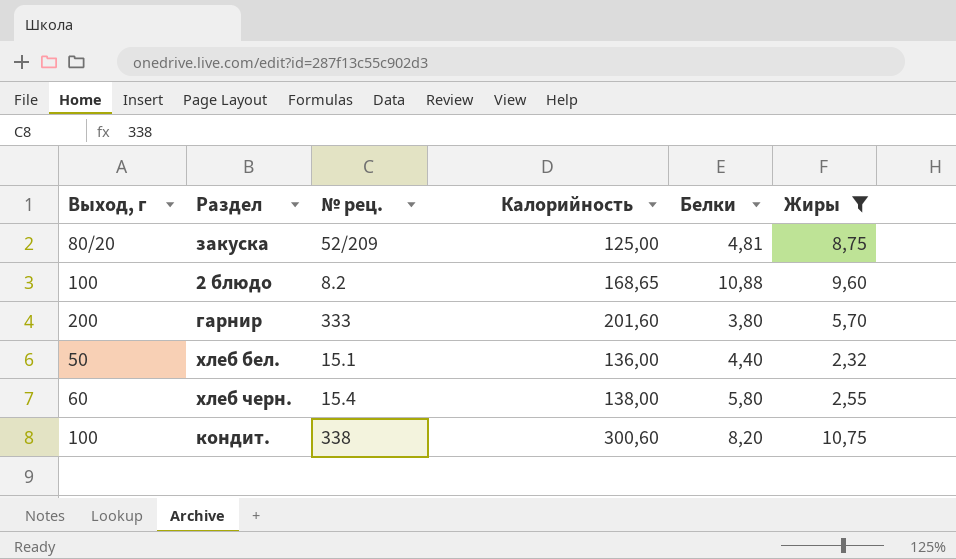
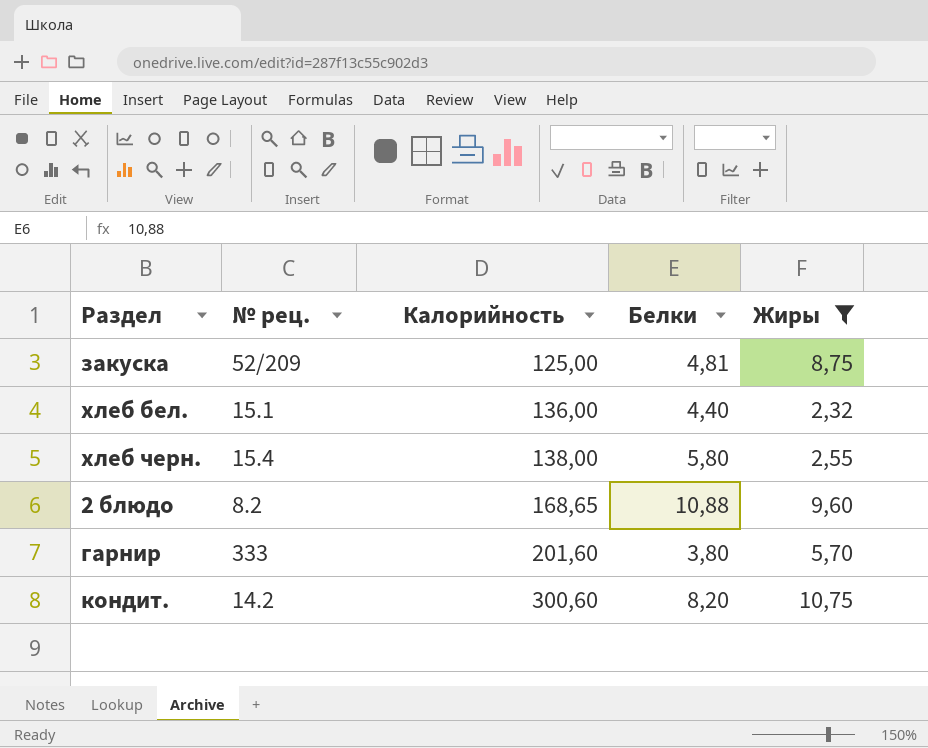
row order: none -> Калорийность ascending
column Выход, г | position: 1 -> none
кондит. | № рец.: 338 -> 14.2

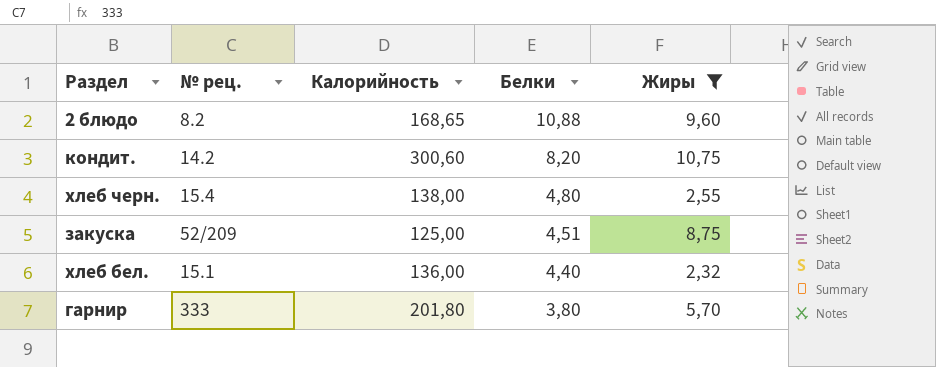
row order: Калорийность ascending -> Белки descending
хлеб черн. | Белки: 5,80 -> 4,80
закуска | Белки: 4,81 -> 4,51
гарнир | Калорийность: 201,60 -> 201,80

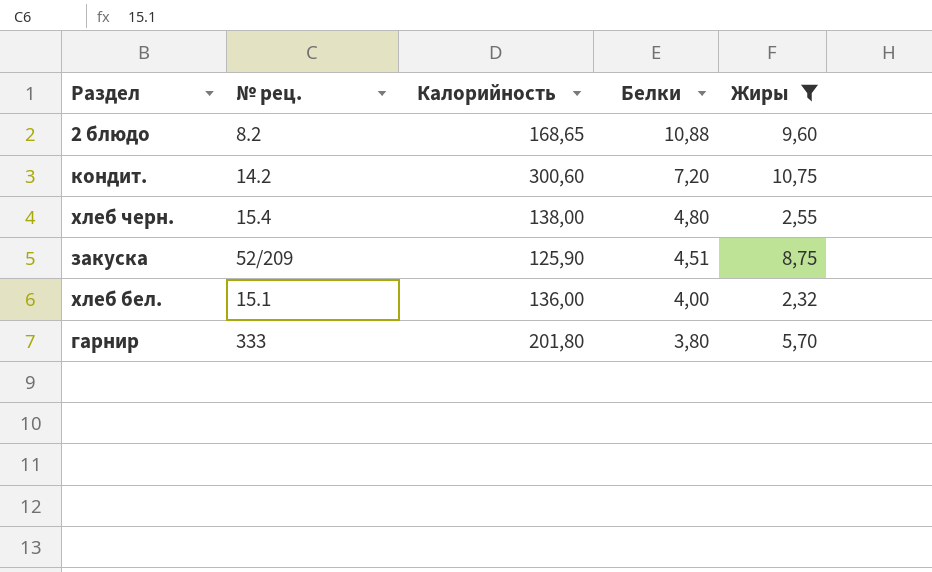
кондит. | Белки: 8,20 -> 7,20
закуска | Калорийность: 125,00 -> 125,90
хлеб бел. | Белки: 4,40 -> 4,00

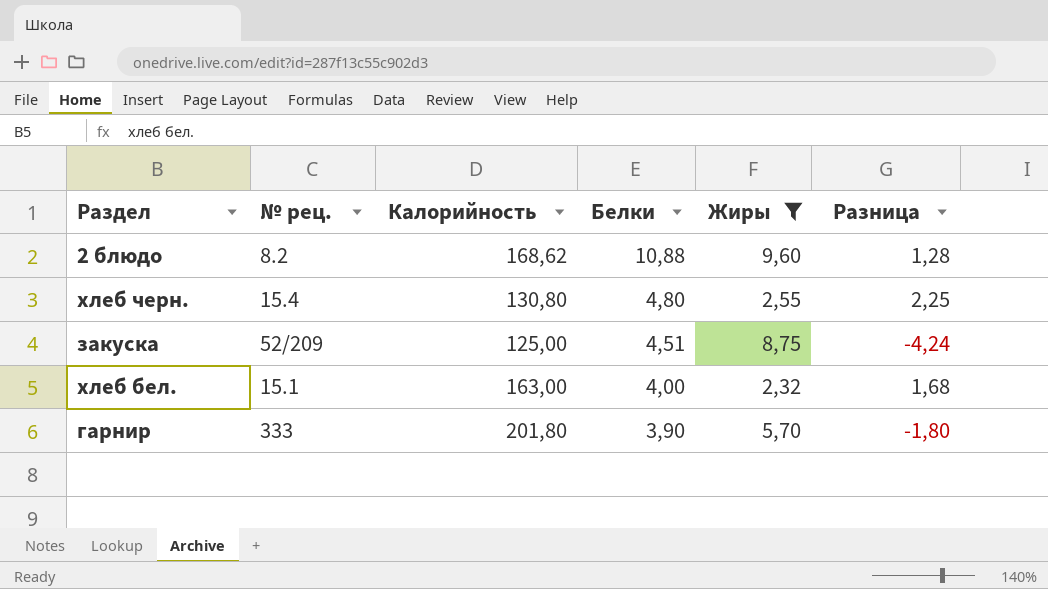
column Разница | formula: none -> [Белки] - [Жиры]
row кондит.: 14.2 | 300,60 | 7,20 | 10,75 -> none
2 блюдо | Калорийность: 168,65 -> 168,62
хлеб черн. | Калорийность: 138,00 -> 130,80
закуска | Калорийность: 125,90 -> 125,00
хлеб бел. | Калорийность: 136,00 -> 163,00
гарнир | Белки: 3,80 -> 3,90

